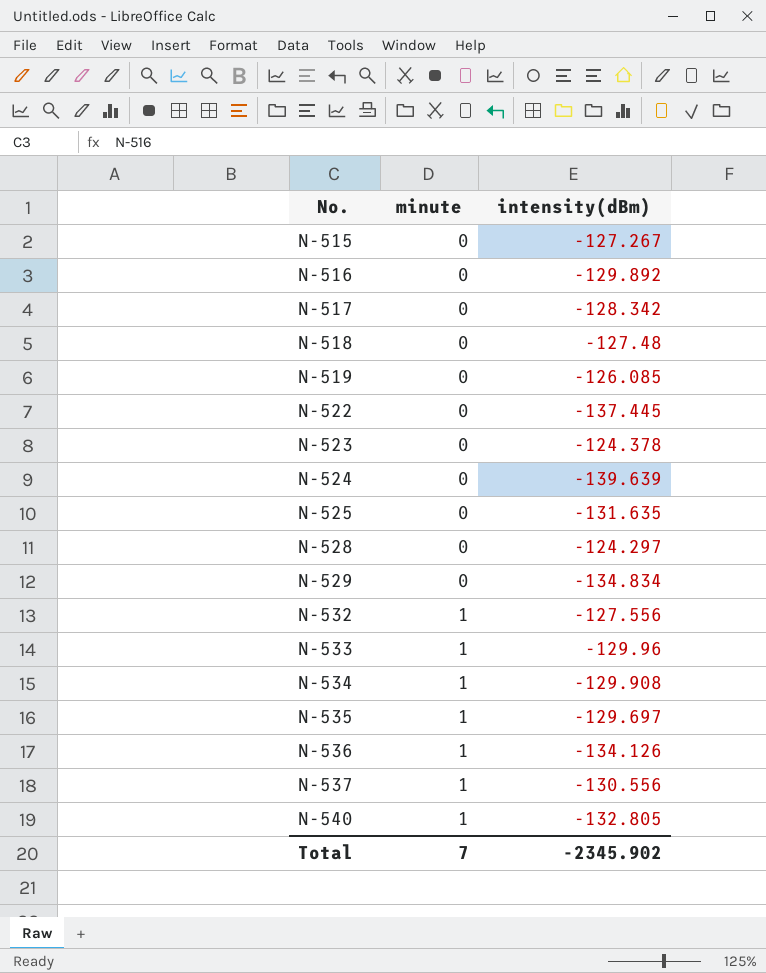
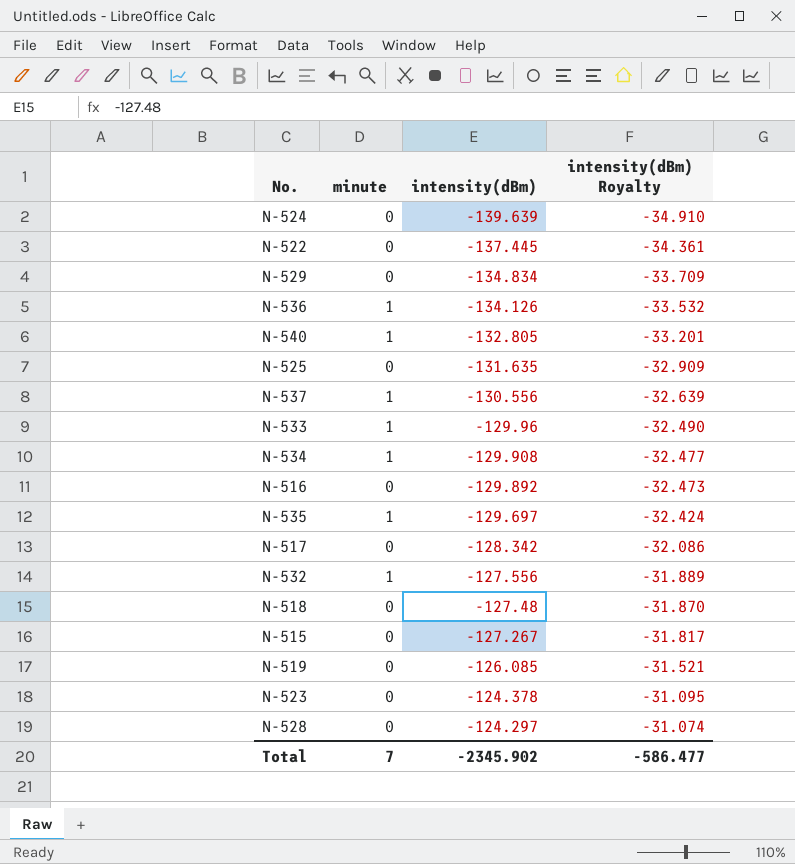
row order: No. ascending -> intensity(dBm) ascending
column intensity(dBm) Royalty | formula: none -> [intensity(dBm)] * 0.25

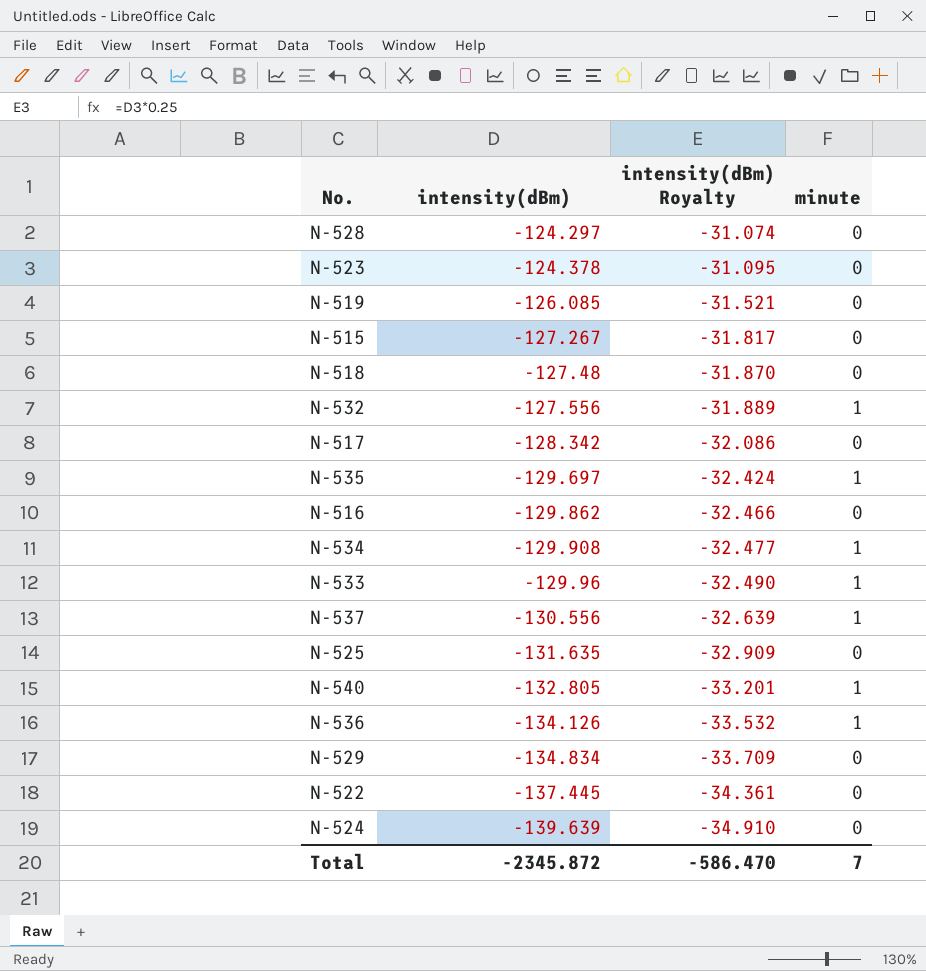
row order: intensity(dBm) ascending -> intensity(dBm) descending
column minute | position: 2 -> 4
N-516 | intensity(dBm): -129.892 -> -129.862
N-516 | intensity(dBm) Royalty: -32.473 -> -32.466
Total | intensity(dBm): -2345.902 -> -2345.872
Total | intensity(dBm) Royalty: -586.477 -> -586.470

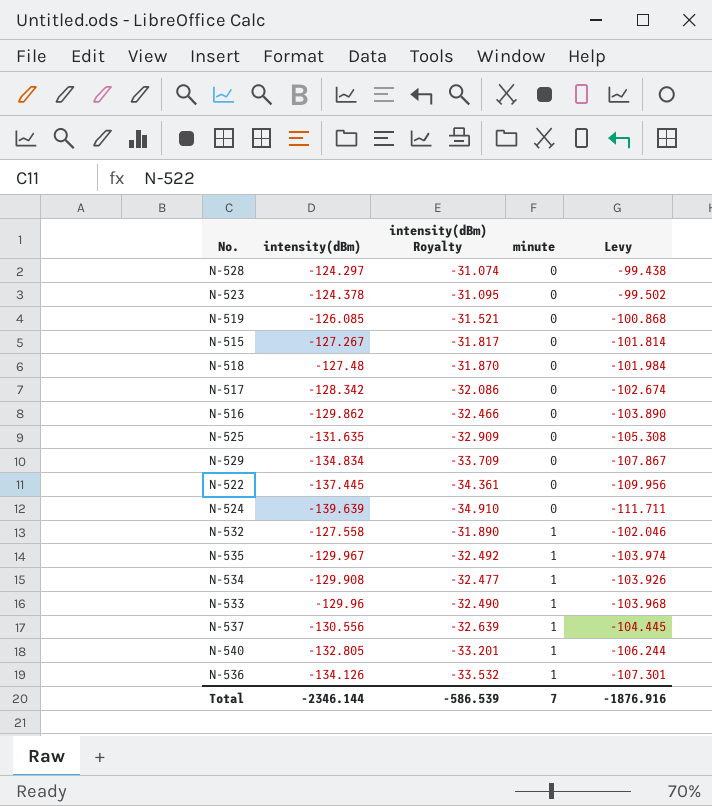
row order: intensity(dBm) descending -> minute ascending
column Levy | formula: none -> [intensity(dBm)] * 0.8
N-532 | intensity(dBm): -127.556 -> -127.558
N-532 | intensity(dBm) Royalty: -31.889 -> -31.890
N-535 | intensity(dBm): -129.697 -> -129.967
N-535 | intensity(dBm) Royalty: -32.424 -> -32.492
Total | intensity(dBm): -2345.872 -> -2346.144
Total | intensity(dBm) Royalty: -586.470 -> -586.539

